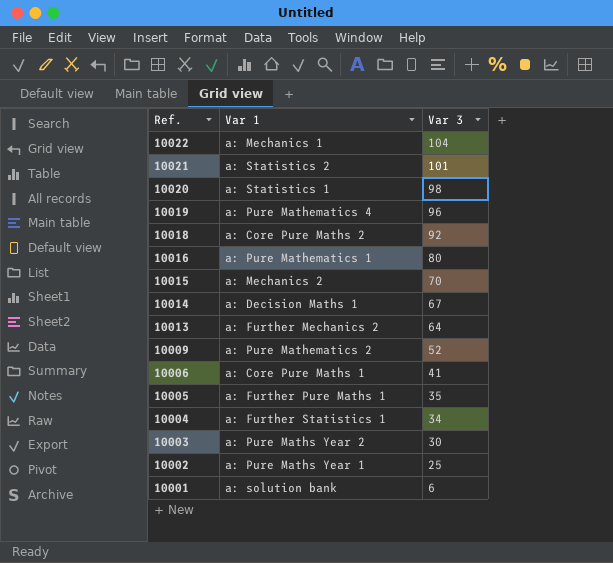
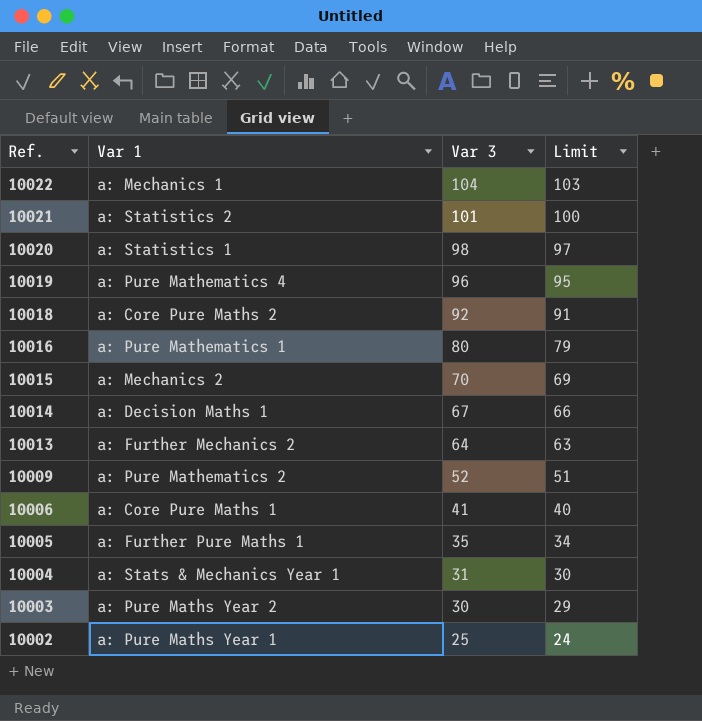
column Limit | formula: none -> [Var 3] - 1
row 10001: a: solution bank | 6 -> none
10004 | Var 1: a: Further Statistics 1 -> a: Stats & Mechanics Year 1
10004 | Var 3: 34 -> 31

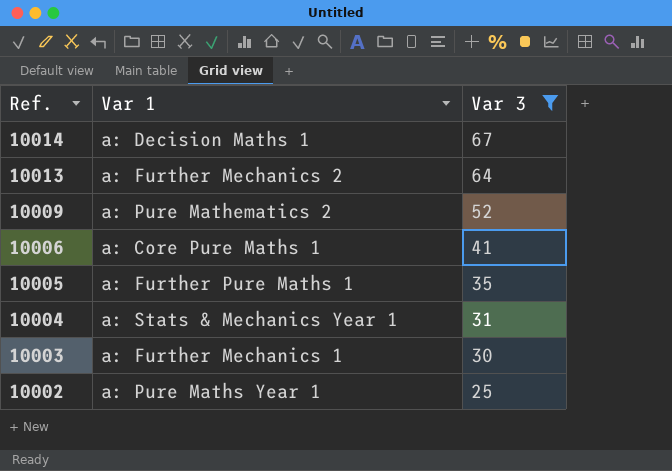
filter: none -> Var 3 <= 67
column Limit | formula: [Var 3] - 1 -> none
10003 | Var 1: a: Pure Maths Year 2 -> a: Further Mechanics 1

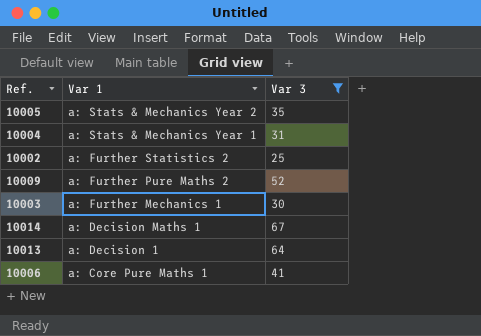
row order: Ref. descending -> Var 1 descending
10005 | Var 1: a: Further Pure Maths 1 -> a: Stats & Mechanics Year 2
10002 | Var 1: a: Pure Maths Year 1 -> a: Further Statistics 2
10009 | Var 1: a: Pure Mathematics 2 -> a: Further Pure Maths 2
10013 | Var 1: a: Further Mechanics 2 -> a: Decision 1

